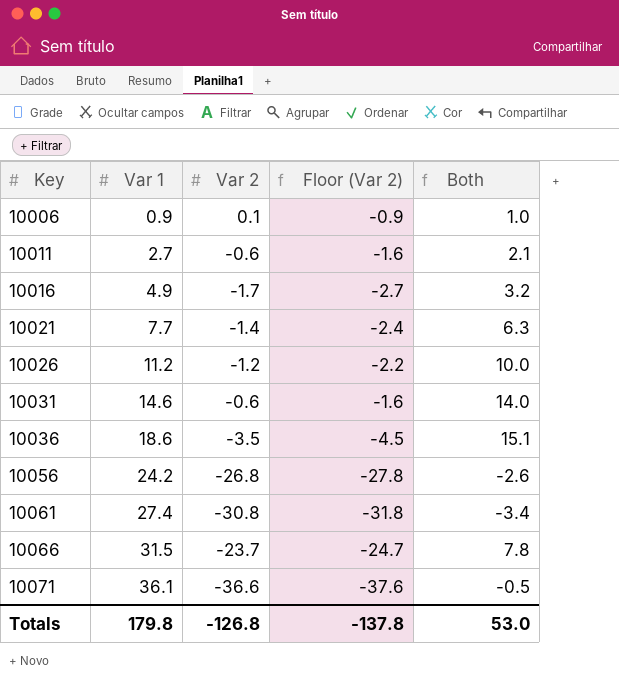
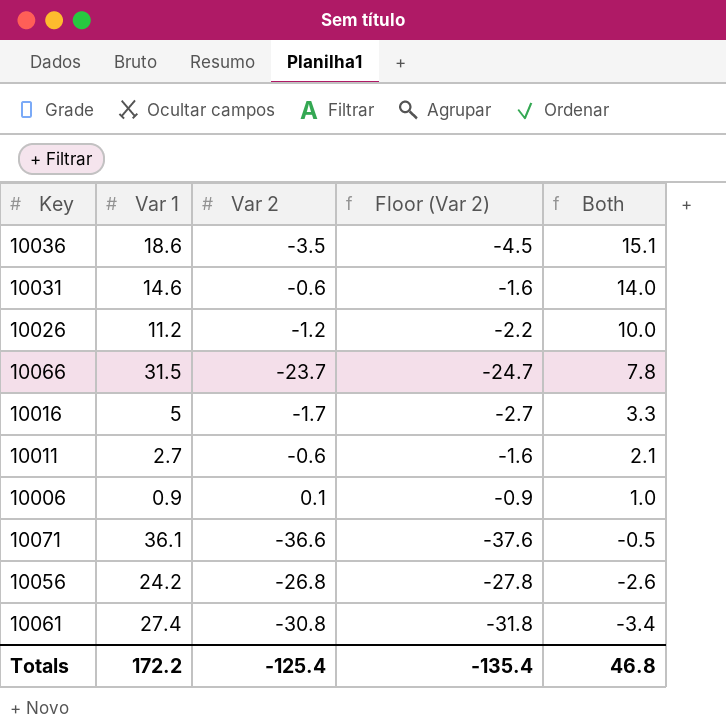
row order: Key ascending -> Both descending
row 10021: 7.7 | -1.4 | -2.4 | 6.3 -> none
10016 | Var 1: 4.9 -> 5
10016 | Both: 3.2 -> 3.3
Totals | Var 1: 179.8 -> 172.2
Totals | Var 2: -126.8 -> -125.4
Totals | Floor (Var 2): -137.8 -> -135.4
Totals | Both: 53.0 -> 46.8

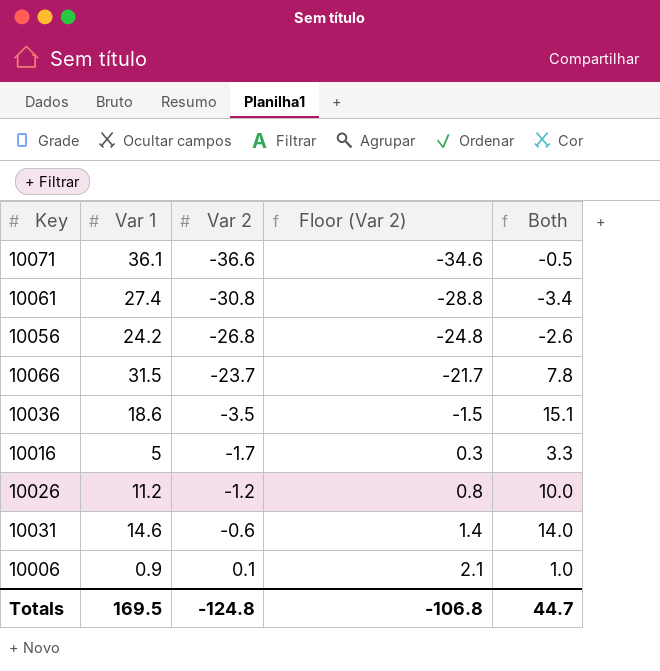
row order: Both descending -> Var 2 ascending
column Floor (Var 2) | formula: [Var 2] - 1 -> [Var 2] + 2
row 10011: 2.7 | -0.6 | -1.6 | 2.1 -> none
Totals | Var 1: 172.2 -> 169.5
Totals | Var 2: -125.4 -> -124.8
Totals | Floor (Var 2): -135.4 -> -106.8
Totals | Both: 46.8 -> 44.7

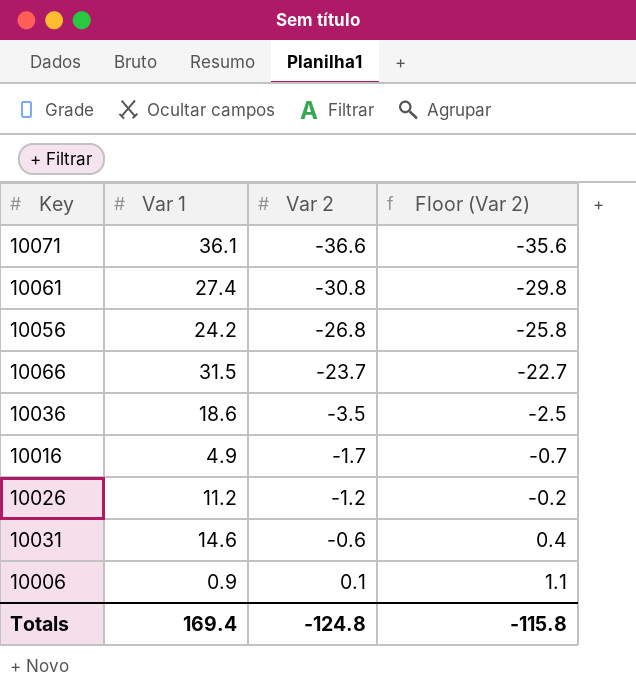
column Both | formula: [Var 1] + [Var 2] -> none
column Floor (Var 2) | formula: [Var 2] + 2 -> [Var 2] + 1
10016 | Var 1: 5 -> 4.9
Totals | Var 1: 169.5 -> 169.4
Totals | Floor (Var 2): -106.8 -> -115.8

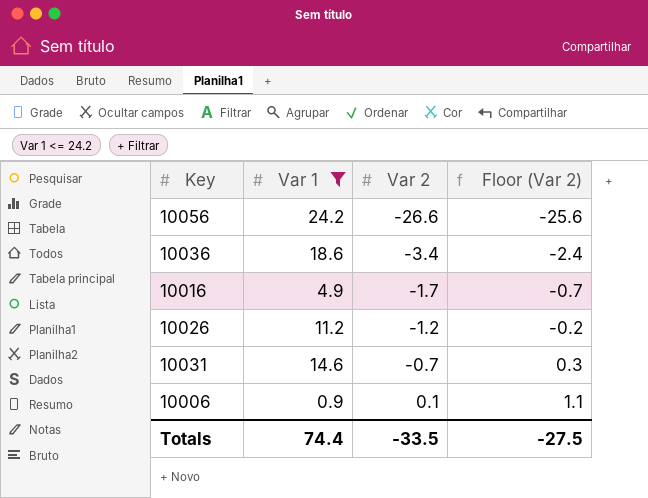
filter: none -> Var 1 <= 24.2
10056 | Var 2: -26.8 -> -26.6
10056 | Floor (Var 2): -25.8 -> -25.6
10036 | Var 2: -3.5 -> -3.4
10036 | Floor (Var 2): -2.5 -> -2.4
10031 | Var 2: -0.6 -> -0.7
10031 | Floor (Var 2): 0.4 -> 0.3
Totals | Var 1: 169.4 -> 74.4
Totals | Var 2: -124.8 -> -33.5
Totals | Floor (Var 2): -115.8 -> -27.5

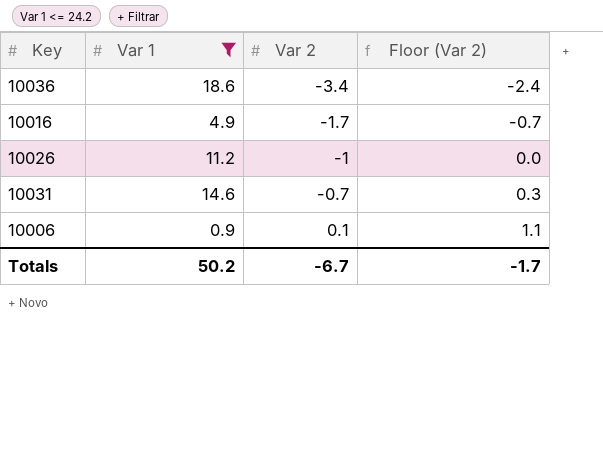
row 10056: 24.2 | -26.6 | -25.6 -> none
10026 | Var 2: -1.2 -> -1
10026 | Floor (Var 2): -0.2 -> 0.0
Totals | Var 1: 74.4 -> 50.2
Totals | Var 2: -33.5 -> -6.7
Totals | Floor (Var 2): -27.5 -> -1.7

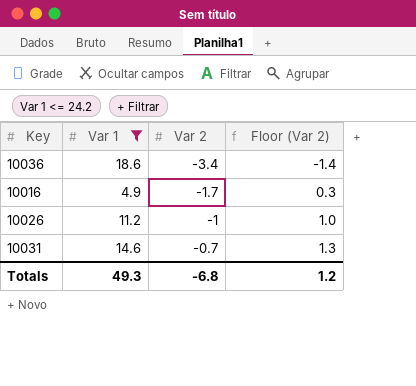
column Floor (Var 2) | formula: [Var 2] + 1 -> [Var 2] + 2
row 10006: 0.9 | 0.1 | 1.1 -> none
Totals | Var 1: 50.2 -> 49.3
Totals | Var 2: -6.7 -> -6.8
Totals | Floor (Var 2): -1.7 -> 1.2

